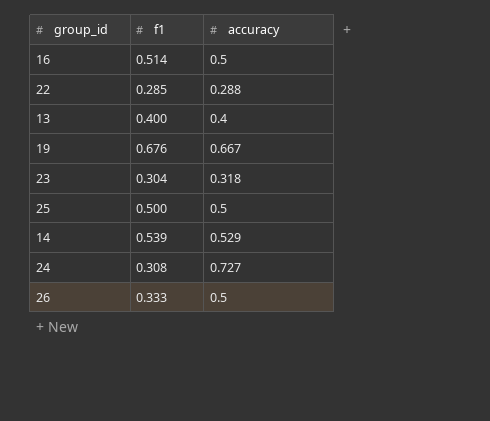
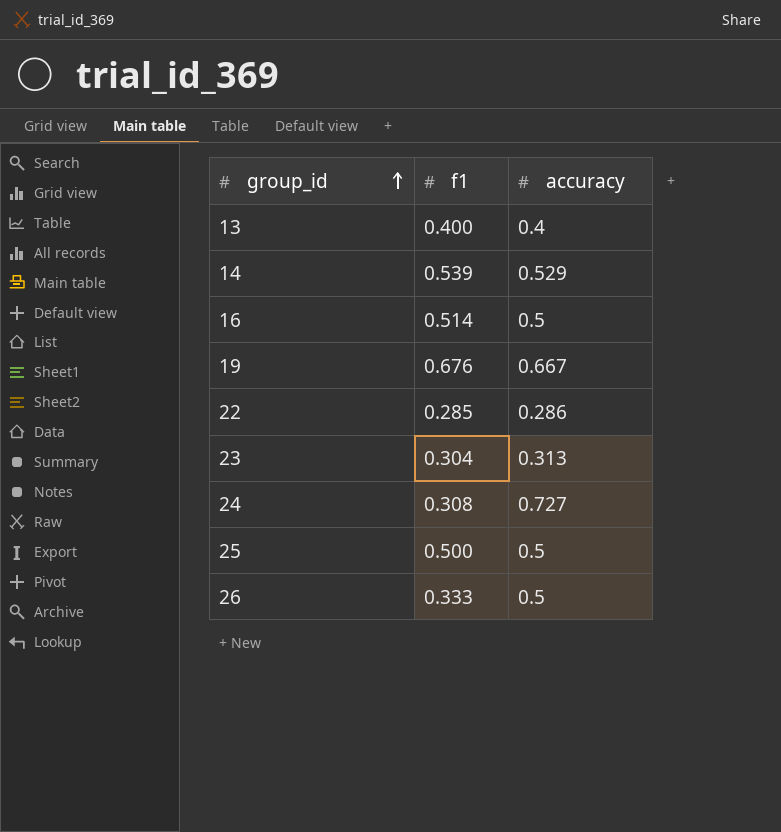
row order: none -> group_id ascending
22 | accuracy: 0.288 -> 0.286
23 | accuracy: 0.318 -> 0.313

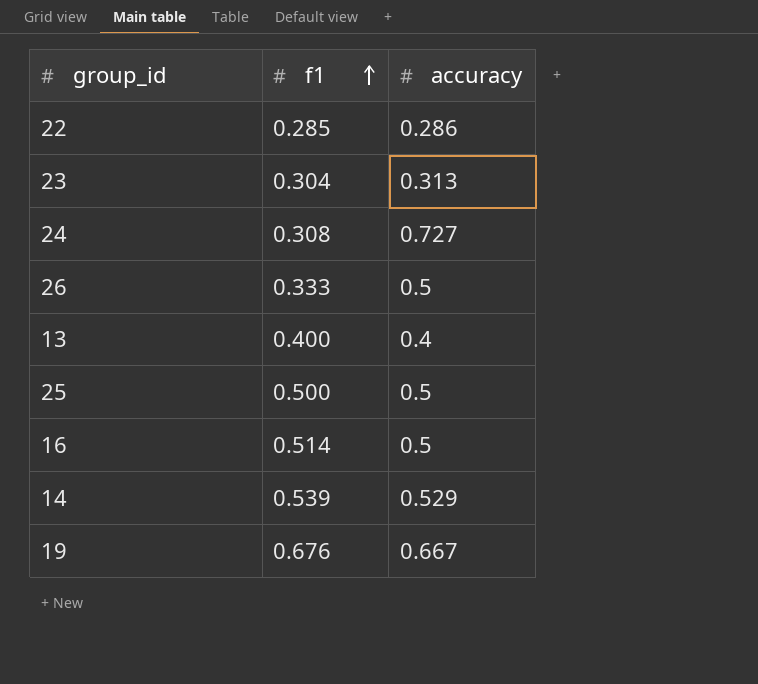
row order: group_id ascending -> f1 ascending

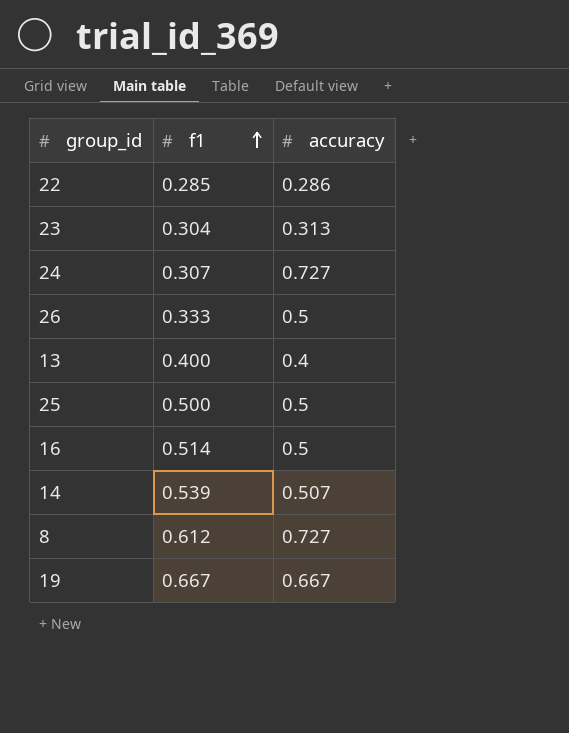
24 | f1: 0.308 -> 0.307
14 | accuracy: 0.529 -> 0.507
row 8: none -> 0.612 | 0.727
19 | f1: 0.676 -> 0.667

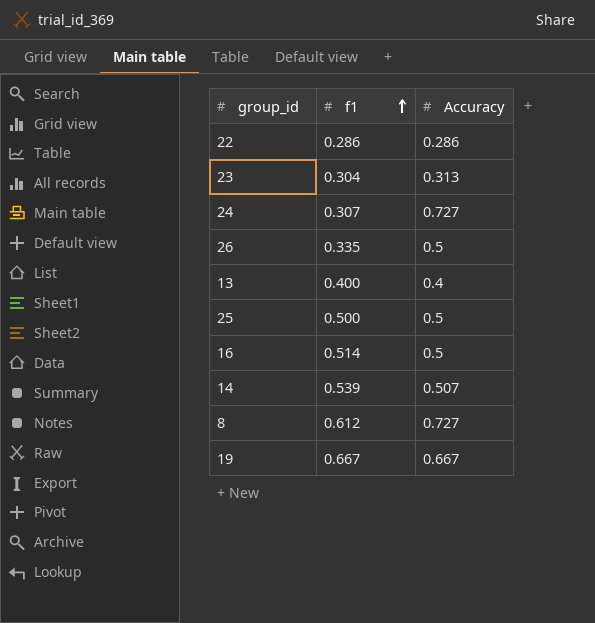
column name: accuracy -> Accuracy
22 | f1: 0.285 -> 0.286
26 | f1: 0.333 -> 0.335

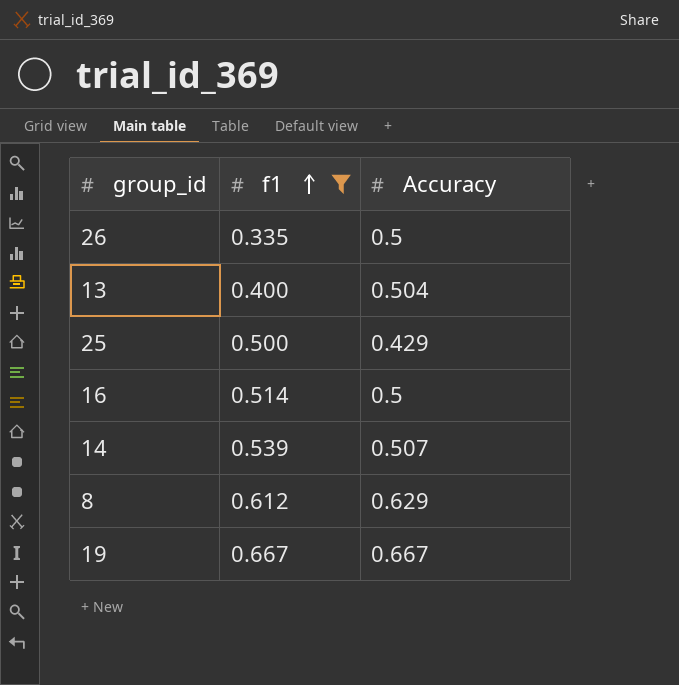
filter: none -> f1 >= 0.335
13 | Accuracy: 0.4 -> 0.504
25 | Accuracy: 0.5 -> 0.429
8 | Accuracy: 0.727 -> 0.629

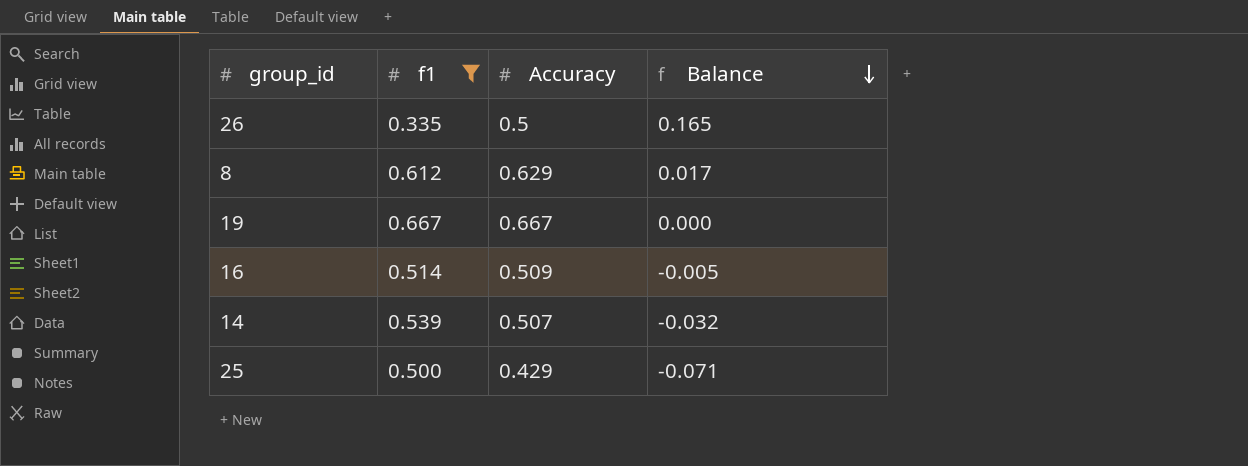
row order: f1 ascending -> Balance descending
column Balance | formula: none -> [Accuracy] - [f1]
row 13: 0.400 | 0.504 -> none
16 | Accuracy: 0.5 -> 0.509

